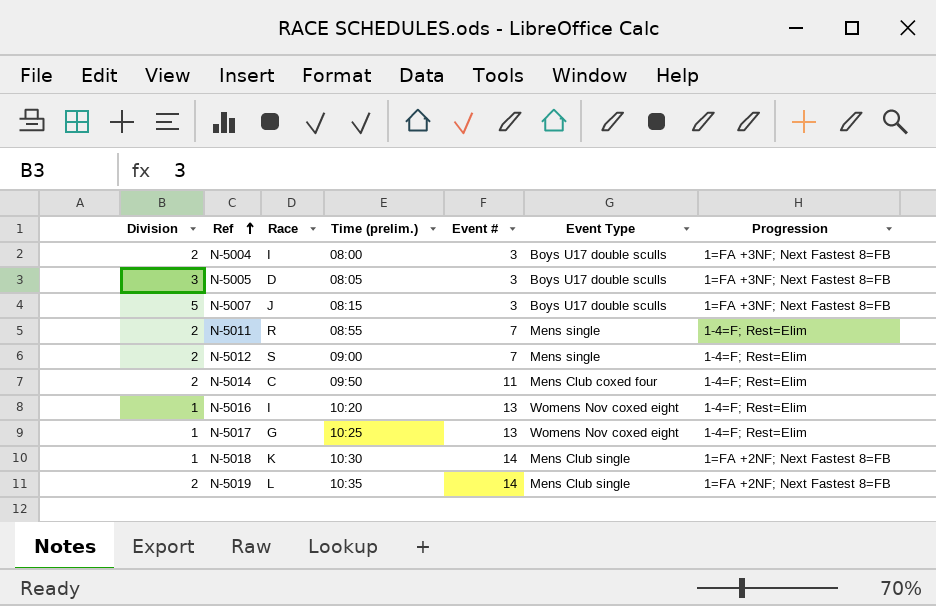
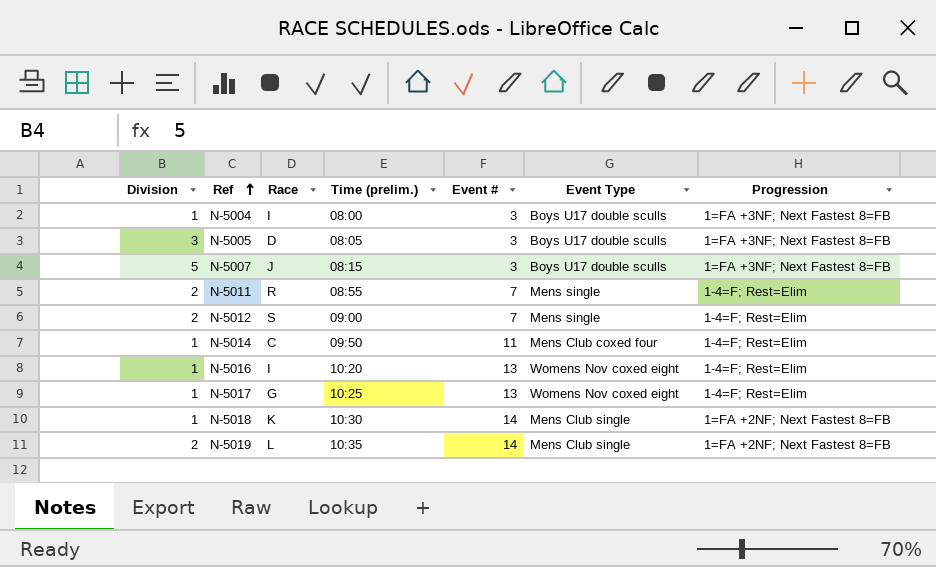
N-5004 | Division: 2 -> 1
N-5014 | Division: 2 -> 1

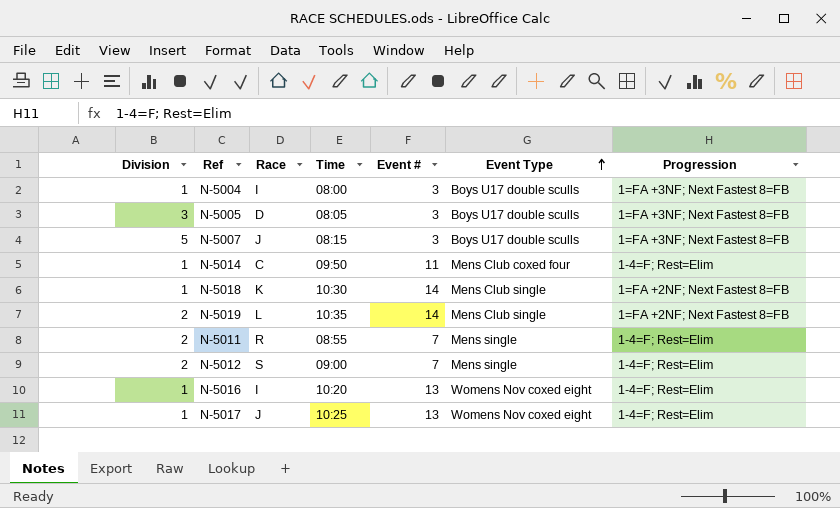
row order: Ref ascending -> Event Type ascending
column name: Time (prelim.) -> Time
N-5017 | Race: G -> J

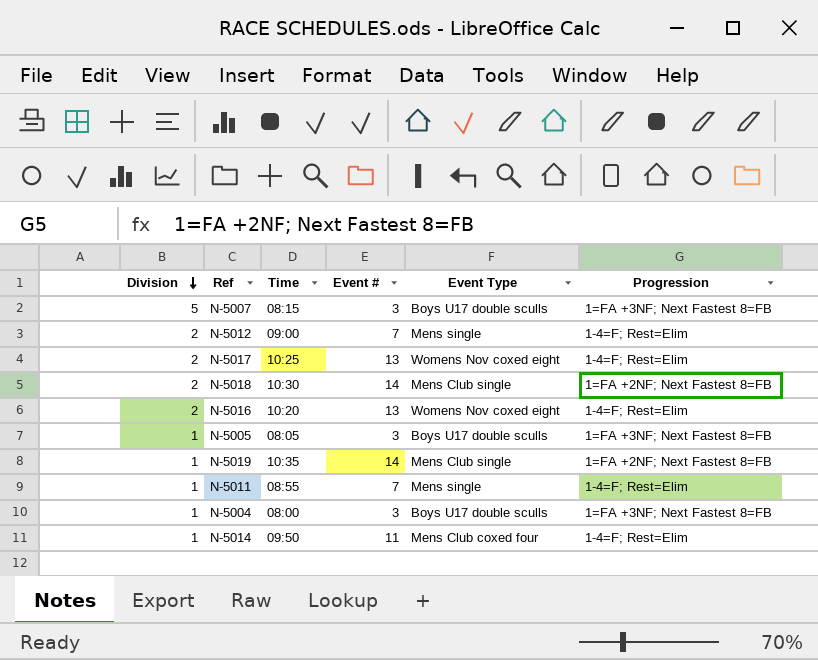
row order: Event Type ascending -> Division descending
column Race | position: 3 -> none
N-5017 | Division: 1 -> 2
N-5018 | Division: 1 -> 2
N-5016 | Division: 1 -> 2
N-5005 | Division: 3 -> 1
N-5019 | Division: 2 -> 1
N-5011 | Division: 2 -> 1

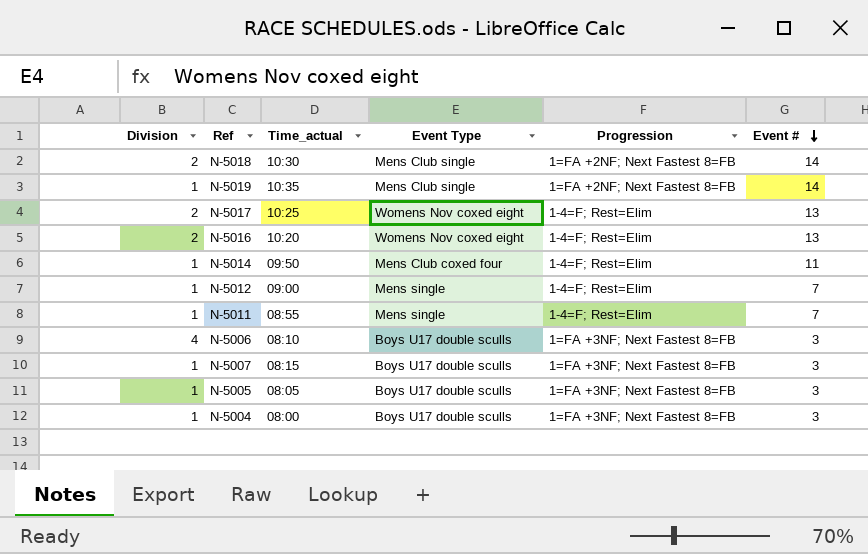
row order: Division descending -> Event # descending
column name: Time -> Time_actual
column Event # | position: 4 -> 6
N-5012 | Division: 2 -> 1
row N-5006: none -> 4 | 08:10 | Boys U17 double sculls | 1=FA +3NF; Next Fastest 8=FB | 3
N-5007 | Division: 5 -> 1

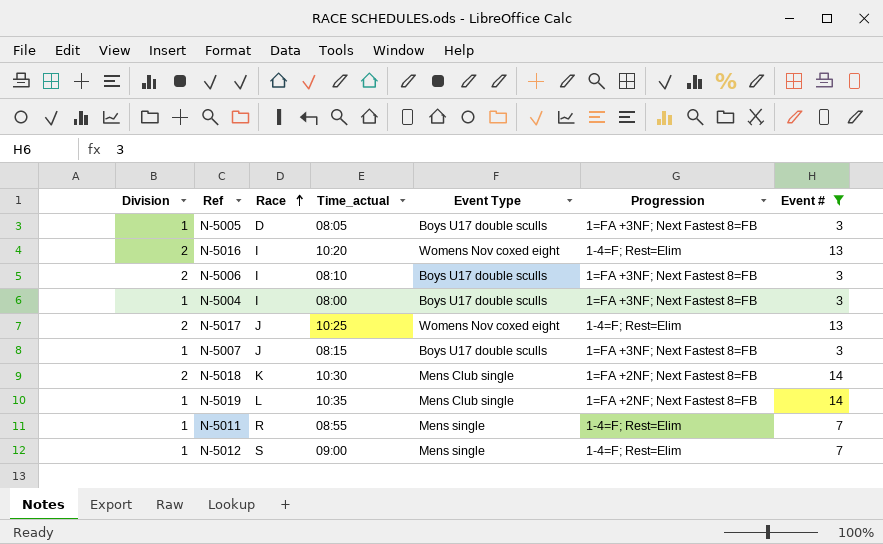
filter: none -> Event # != 11
row order: Event # descending -> Race ascending
column Race | position: none -> 3
N-5006 | Division: 4 -> 2

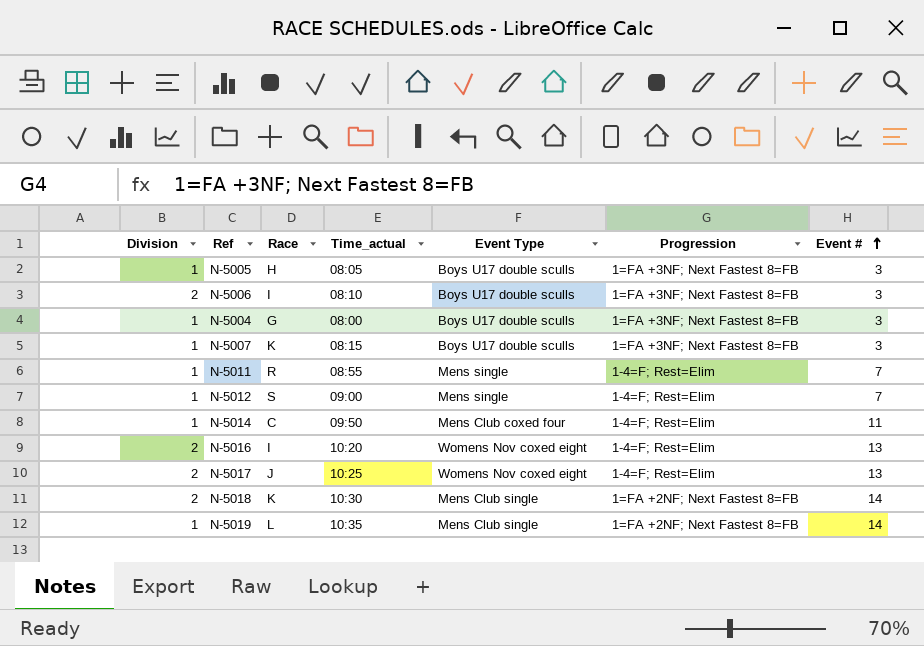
filter: Event # != 11 -> none
row order: Race ascending -> Event # ascending
N-5005 | Race: D -> H
N-5004 | Race: I -> G
N-5007 | Race: J -> K

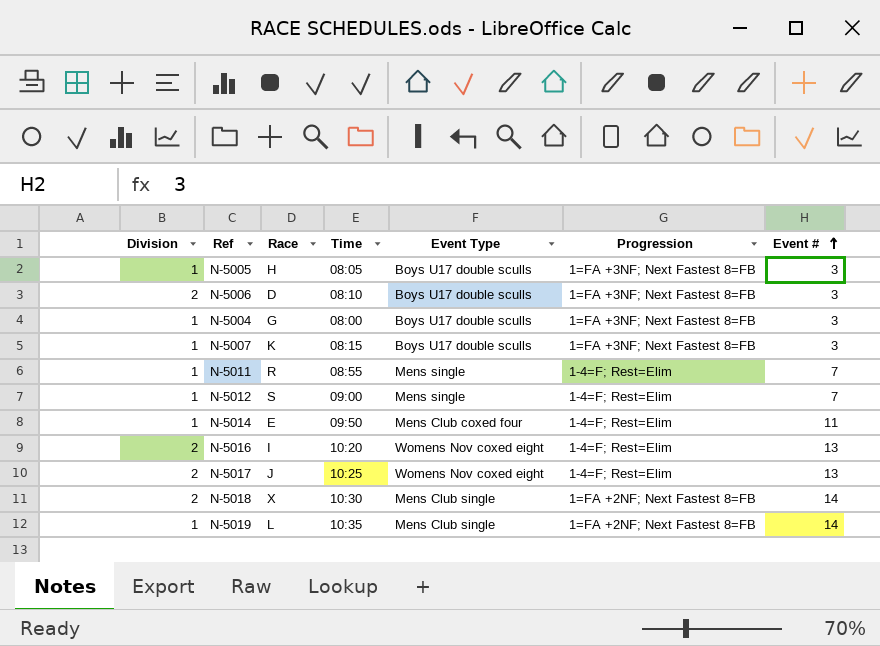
column name: Time_actual -> Time
N-5006 | Race: I -> D
N-5014 | Race: C -> E
N-5018 | Race: K -> X

